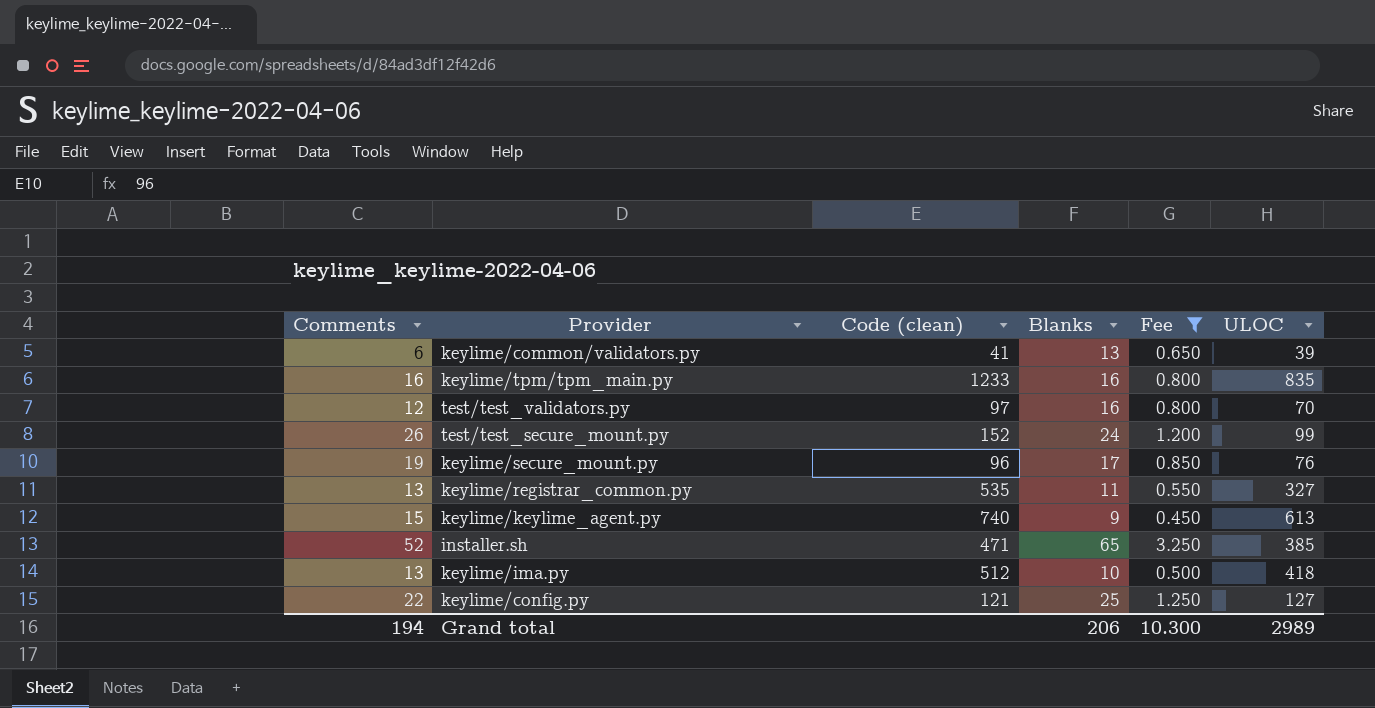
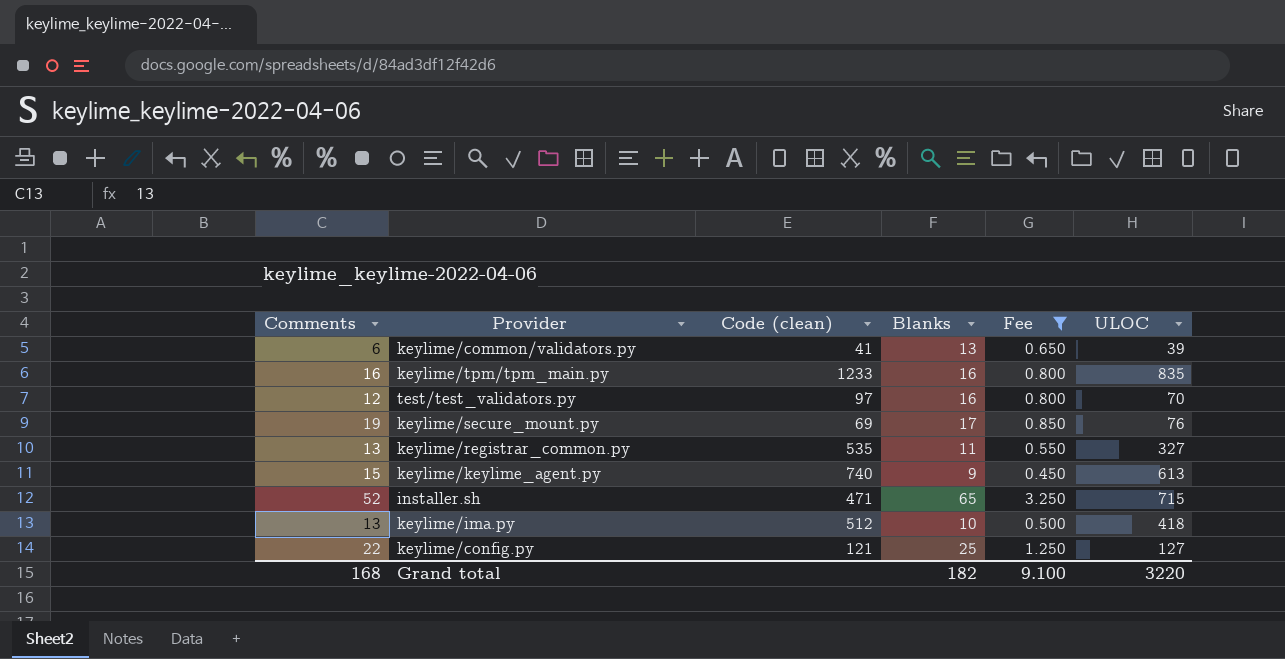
row test/test_secure_mount.py: 26 | 152 | 24 | 1.200 | 99 -> none
keylime/secure_mount.py | Code (clean): 96 -> 69
installer.sh | ULOC: 385 -> 715
Grand total | Comments: 194 -> 168
Grand total | Blanks: 206 -> 182
Grand total | Fee: 10.300 -> 9.100
Grand total | ULOC: 2989 -> 3220

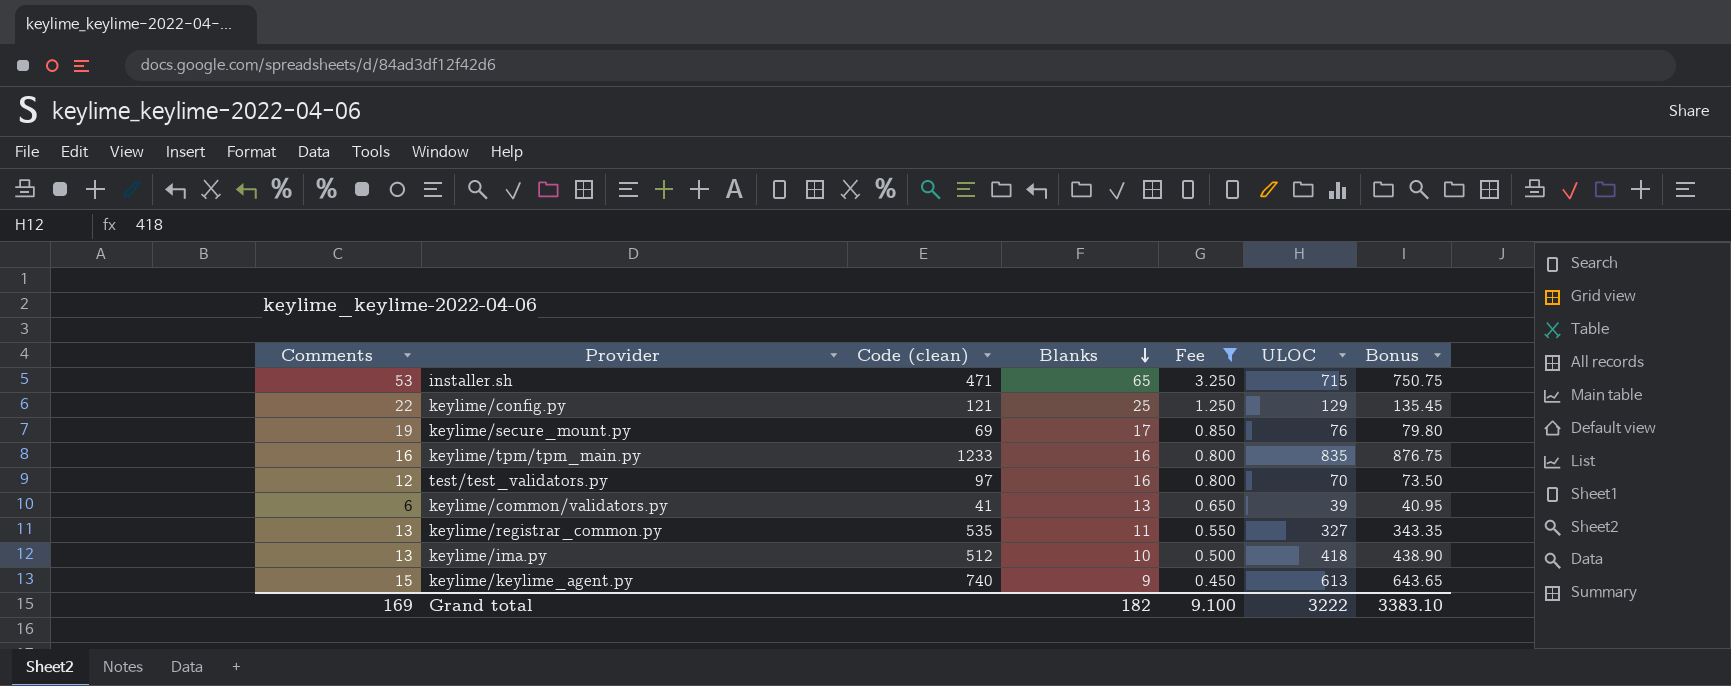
row order: none -> Blanks descending
column Bonus | formula: none -> [ULOC] * 1.05
installer.sh | Comments: 52 -> 53
keylime/config.py | ULOC: 127 -> 129
Grand total | Comments: 168 -> 169
Grand total | ULOC: 3220 -> 3222

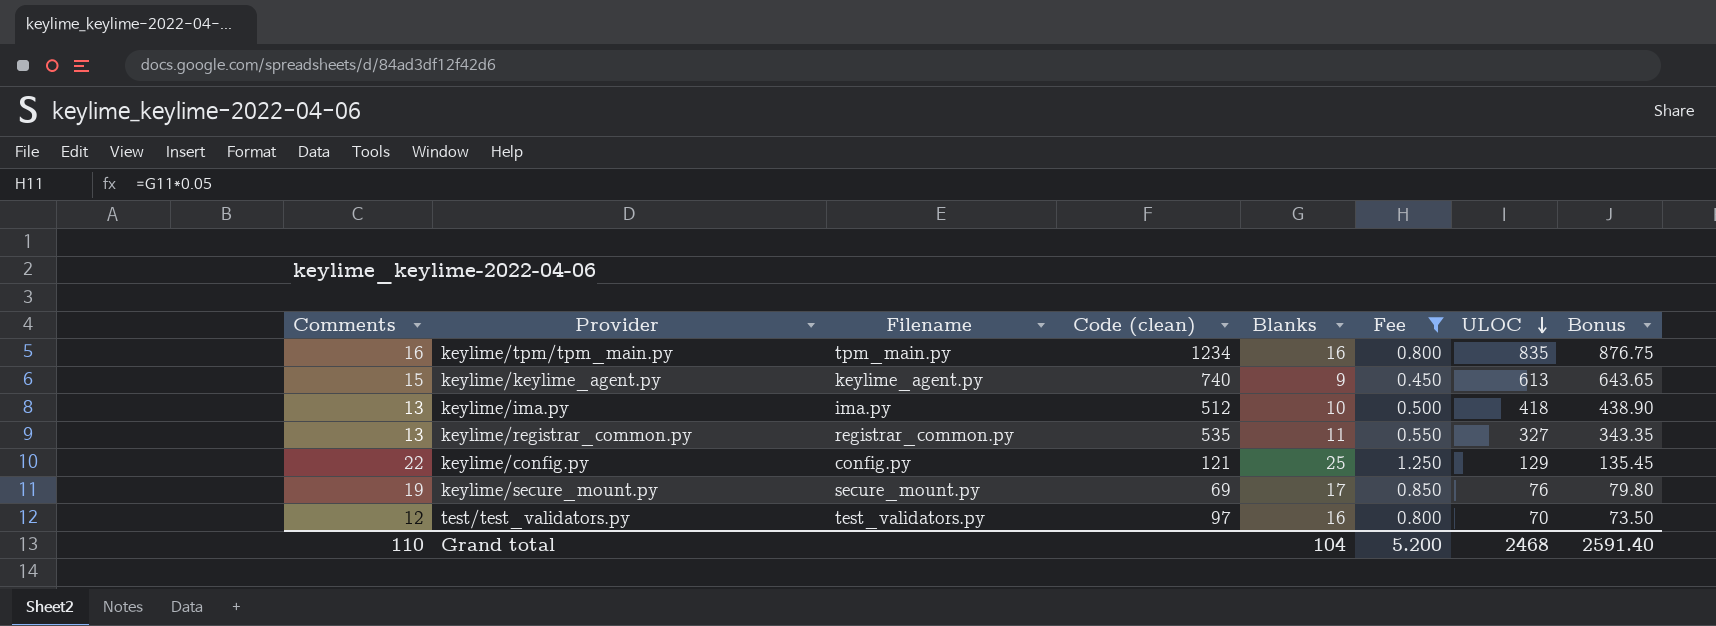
row order: Blanks descending -> ULOC descending
column Filename | position: none -> 3
row installer.sh: 53 | 471 | 65 | 3.250 | 715 | 750.75 -> none
row keylime/common/validators.py: 6 | 41 | 13 | 0.650 | 39 | 40.95 -> none
keylime/tpm/tpm_main.py | Code (clean): 1233 -> 1234
Grand total | Comments: 169 -> 110
Grand total | Blanks: 182 -> 104
Grand total | Fee: 9.100 -> 5.200
Grand total | ULOC: 3222 -> 2468
Grand total | Bonus: 3383.10 -> 2591.40

